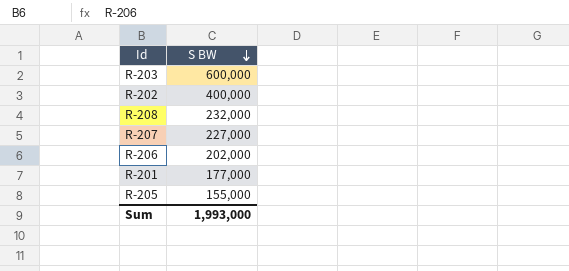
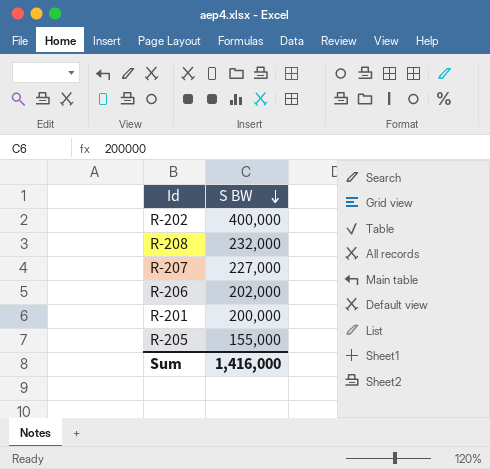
row R-203: 600,000 -> none
R-201 | S BW: 177,000 -> 200,000
Sum | S BW: 1,993,000 -> 1,416,000

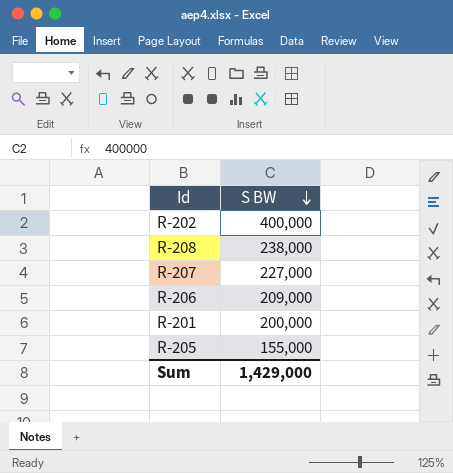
R-208 | S BW: 232,000 -> 238,000
R-206 | S BW: 202,000 -> 209,000
Sum | S BW: 1,416,000 -> 1,429,000

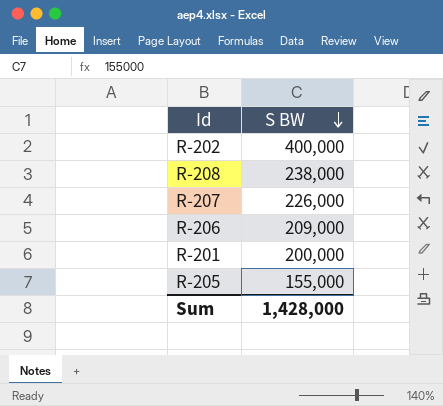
R-207 | S BW: 227,000 -> 226,000
Sum | S BW: 1,429,000 -> 1,428,000

